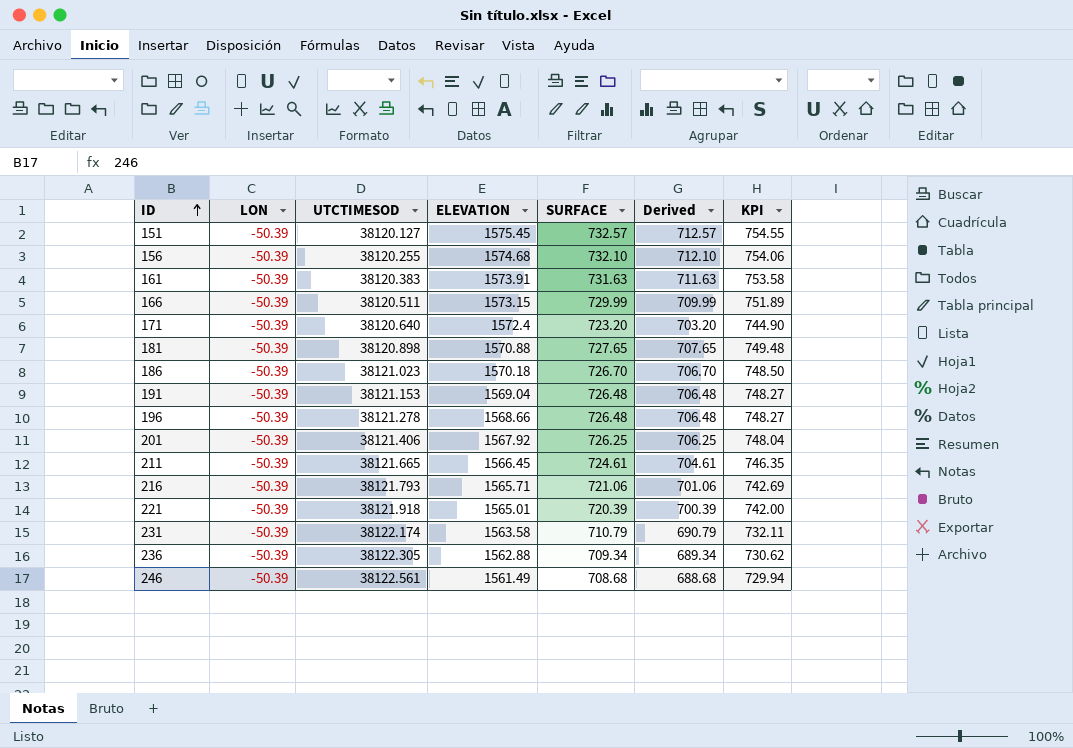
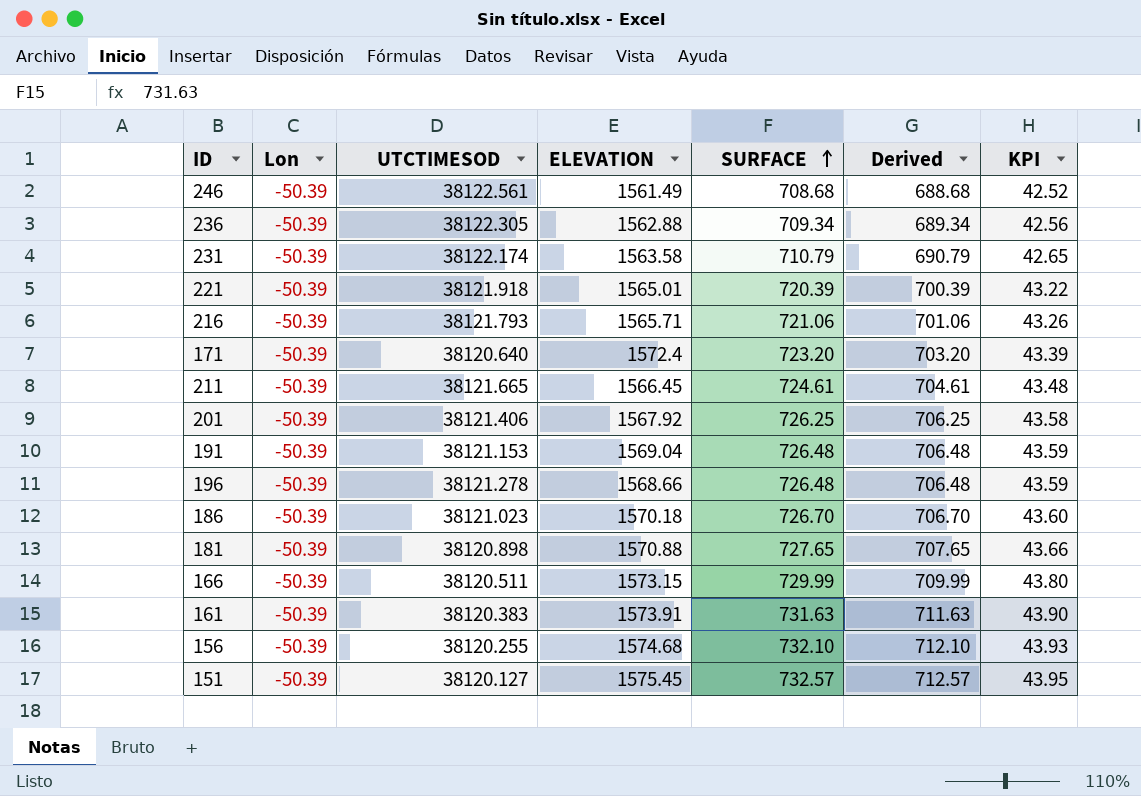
row order: ID ascending -> SURFACE ascending
column name: LON -> Lon
column KPI | formula: [SURFACE] * 1.03 -> [SURFACE] * 0.06

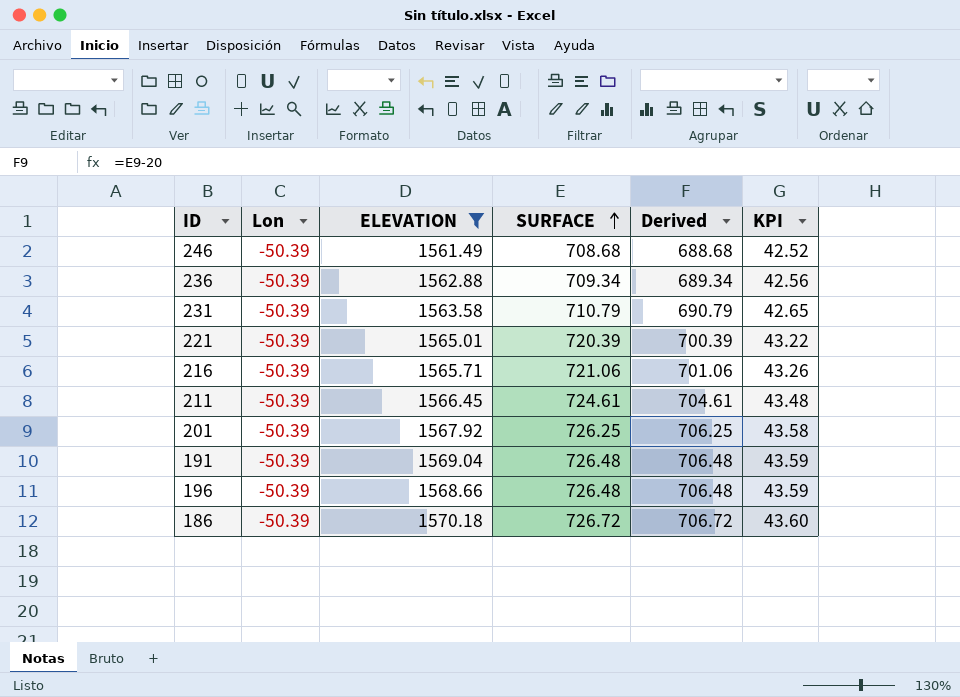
filter: none -> ELEVATION <= 1570.18
column UTCTIMESOD | position: 3 -> none
186 | SURFACE: 726.70 -> 726.72
186 | Derived: 706.70 -> 706.72

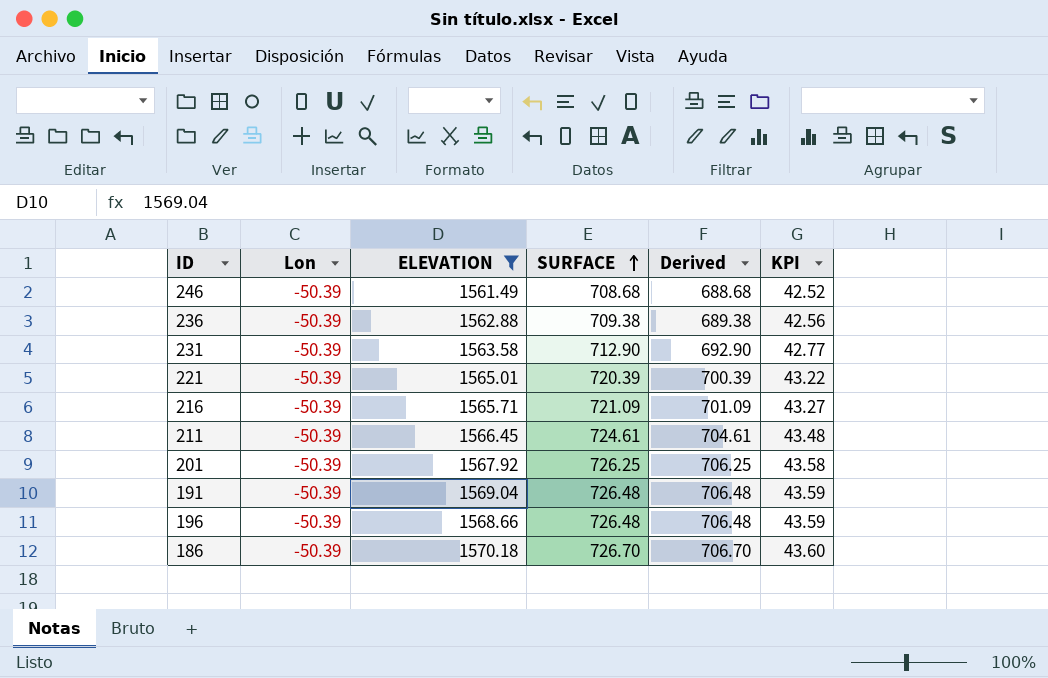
236 | SURFACE: 709.34 -> 709.38
236 | Derived: 689.34 -> 689.38
231 | SURFACE: 710.79 -> 712.90
231 | Derived: 690.79 -> 692.90
231 | KPI: 42.65 -> 42.77
216 | SURFACE: 721.06 -> 721.09
216 | Derived: 701.06 -> 701.09
216 | KPI: 43.26 -> 43.27
186 | SURFACE: 726.72 -> 726.70
186 | Derived: 706.72 -> 706.70

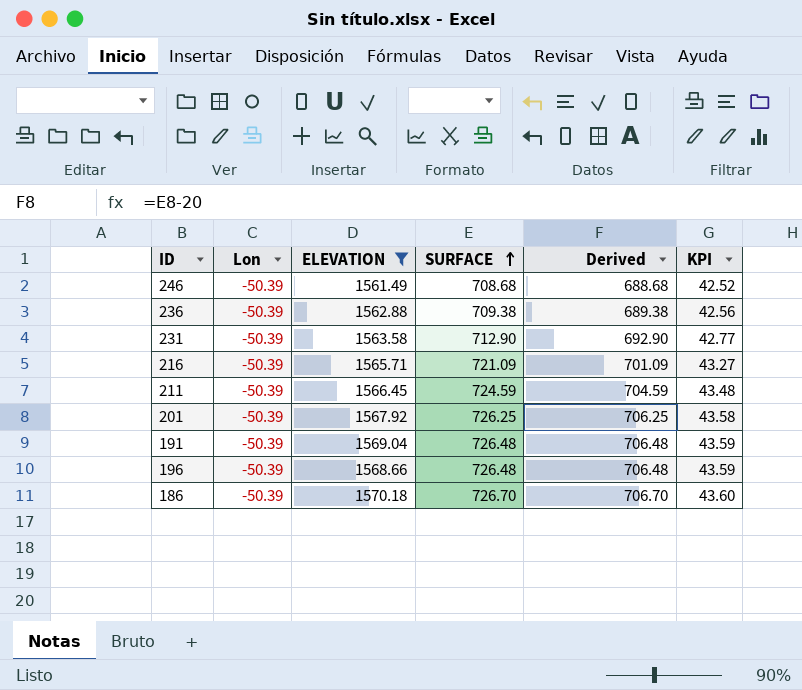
row 221: -50.39 | 1565.01 | 720.39 | 700.39 | 43.22 -> none
211 | SURFACE: 724.61 -> 724.59
211 | Derived: 704.61 -> 704.59

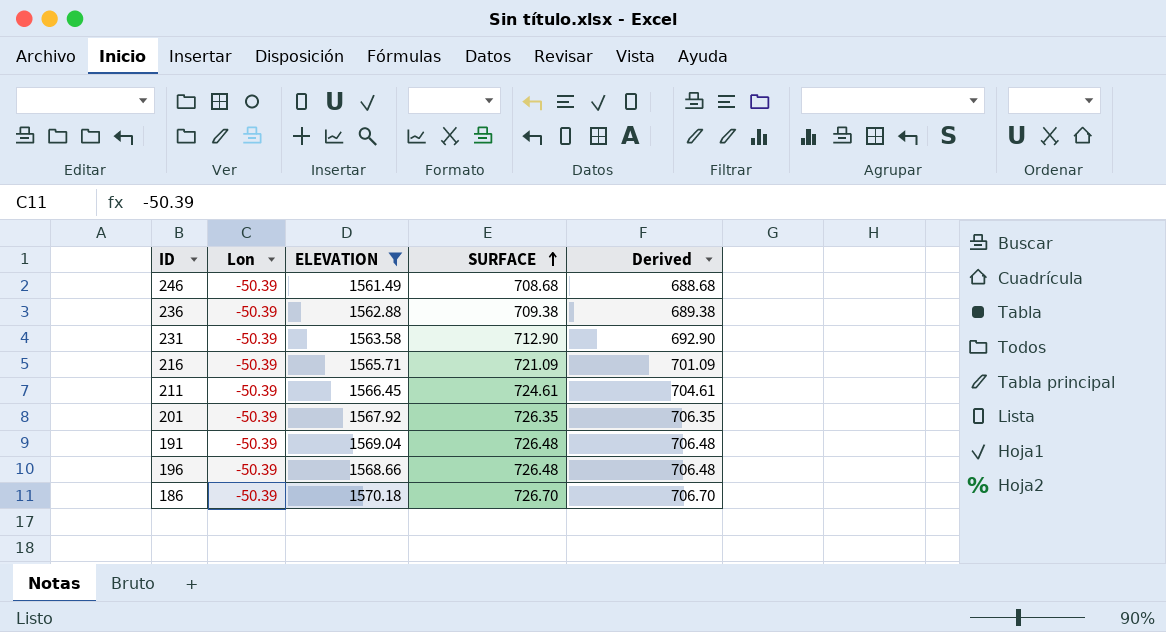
column KPI | formula: [SURFACE] * 0.06 -> none
211 | SURFACE: 724.59 -> 724.61
211 | Derived: 704.59 -> 704.61
201 | SURFACE: 726.25 -> 726.35
201 | Derived: 706.25 -> 706.35

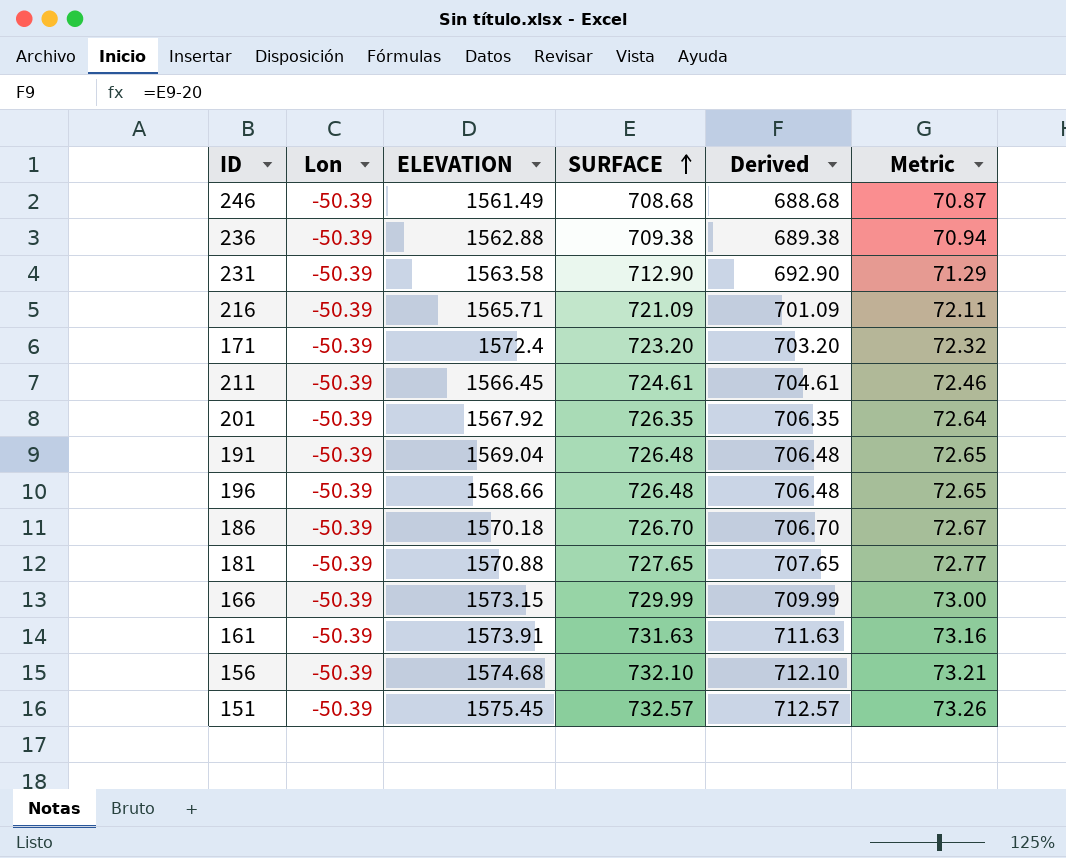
filter: ELEVATION <= 1570.18 -> none
column Metric | formula: none -> [SURFACE] * 0.1

